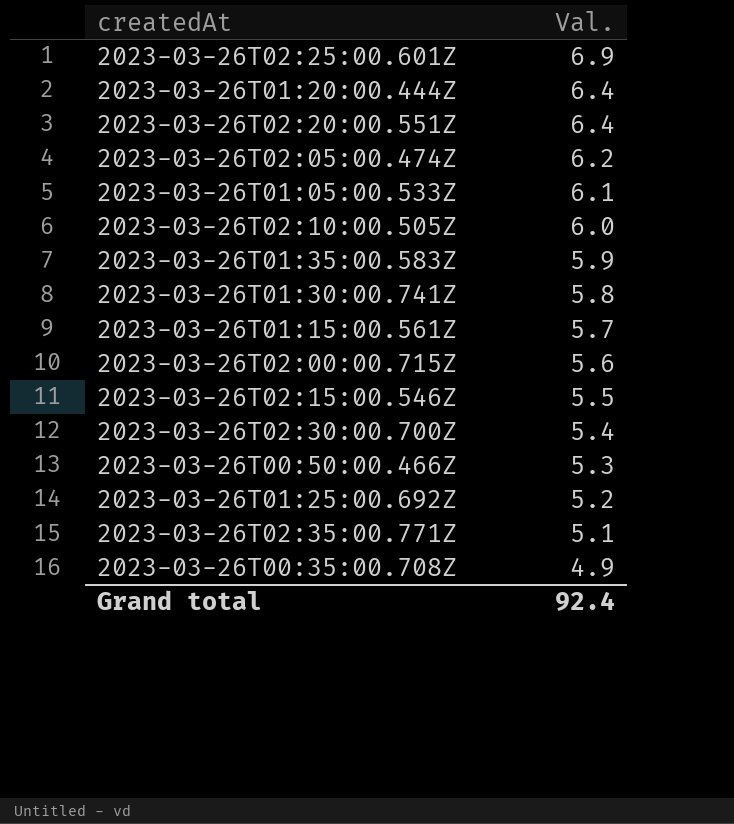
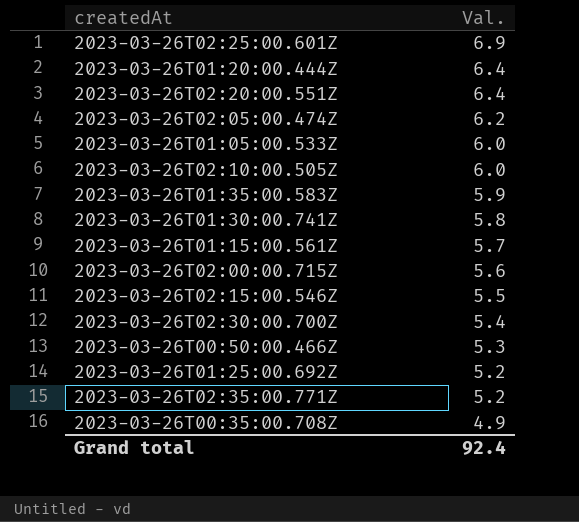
2023-03-26T01:05:00.533Z | Val.: 6.1 -> 6.0
2023-03-26T02:35:00.771Z | Val.: 5.1 -> 5.2

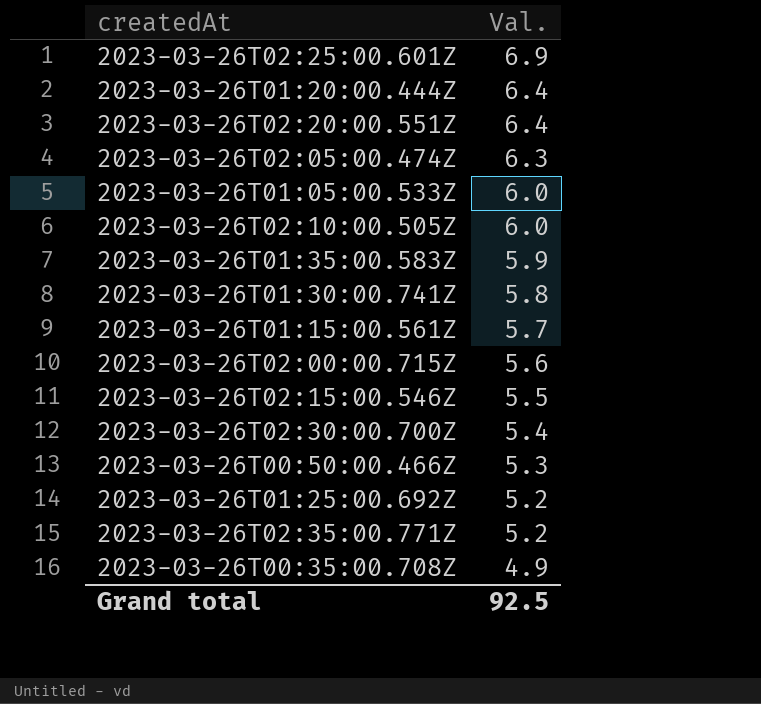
2023-03-26T02:05:00.474Z | Val.: 6.2 -> 6.3
Grand total | Val.: 92.4 -> 92.5

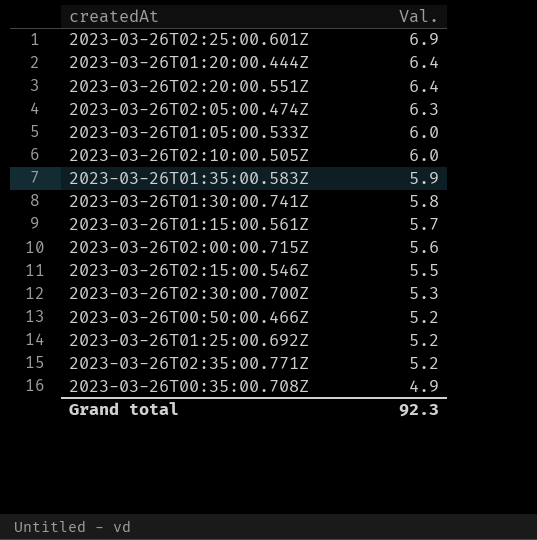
2023-03-26T02:30:00.700Z | Val.: 5.4 -> 5.3
2023-03-26T00:50:00.466Z | Val.: 5.3 -> 5.2
Grand total | Val.: 92.5 -> 92.3

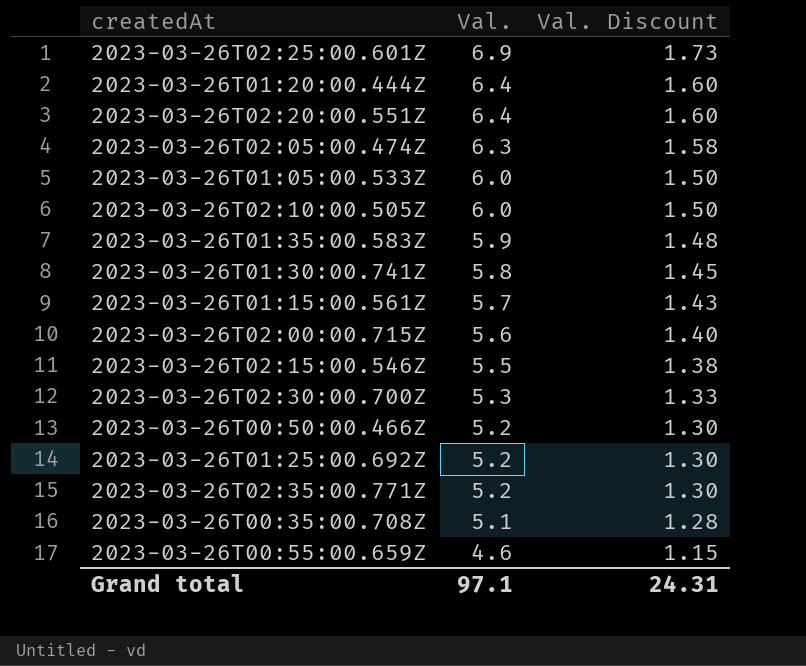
column Val. Discount | formula: none -> [Val.] * 0.25
2023-03-26T00:35:00.708Z | Val.: 4.9 -> 5.1
row 2023-03-26T00:55:00.659Z: none -> 4.6 | 1.15
Grand total | Val.: 92.3 -> 97.1

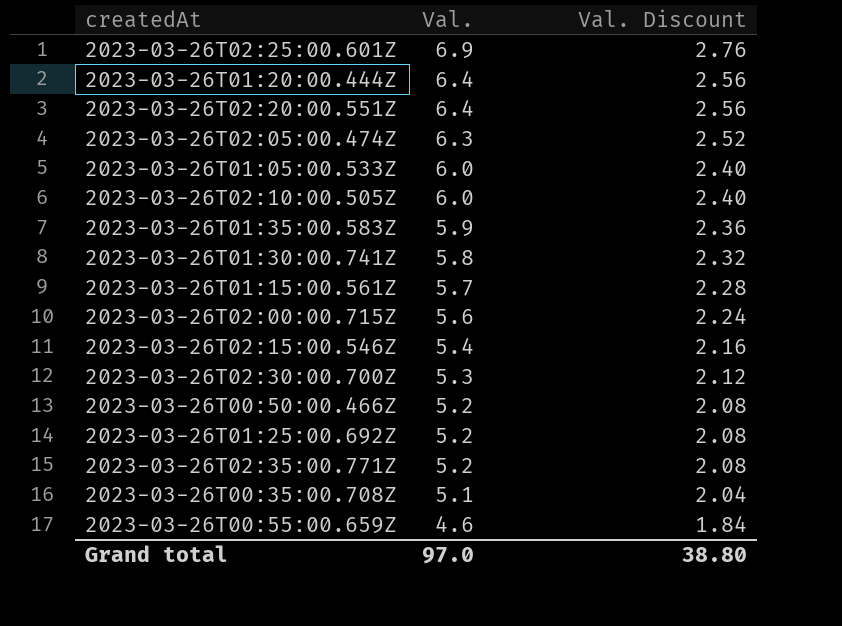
column Val. Discount | formula: [Val.] * 0.25 -> [Val.] * 0.4
2023-03-26T02:15:00.546Z | Val.: 5.5 -> 5.4
Grand total | Val.: 97.1 -> 97.0
Grand total | Val. Discount: 24.31 -> 38.80

